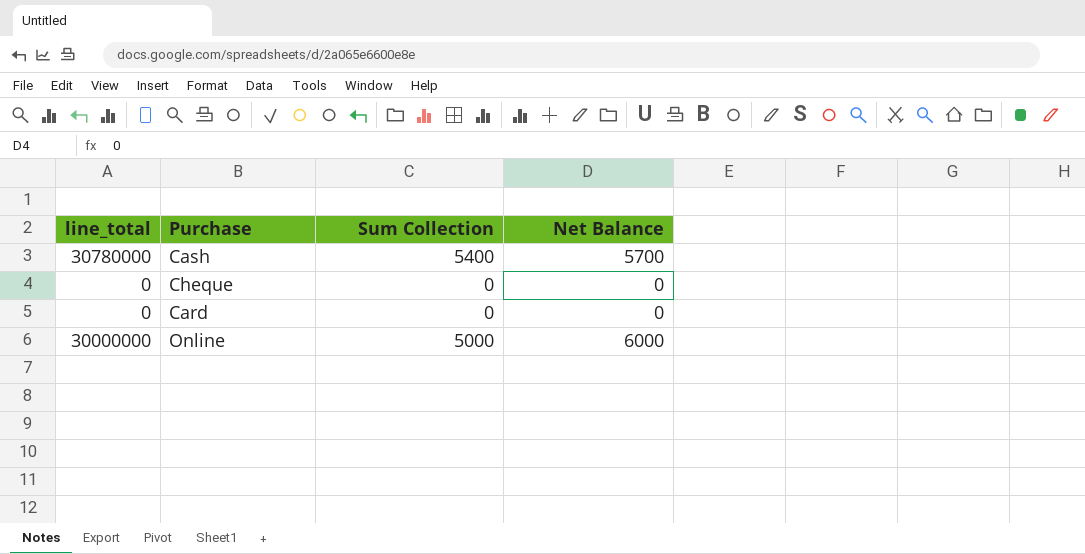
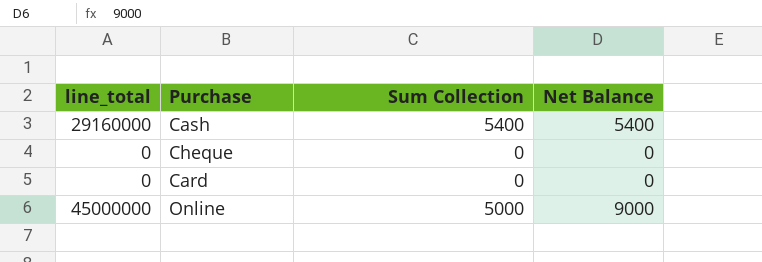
Cash | line_total: 30780000 -> 29160000
Cash | Net Balance: 5700 -> 5400
Online | line_total: 30000000 -> 45000000
Online | Net Balance: 6000 -> 9000

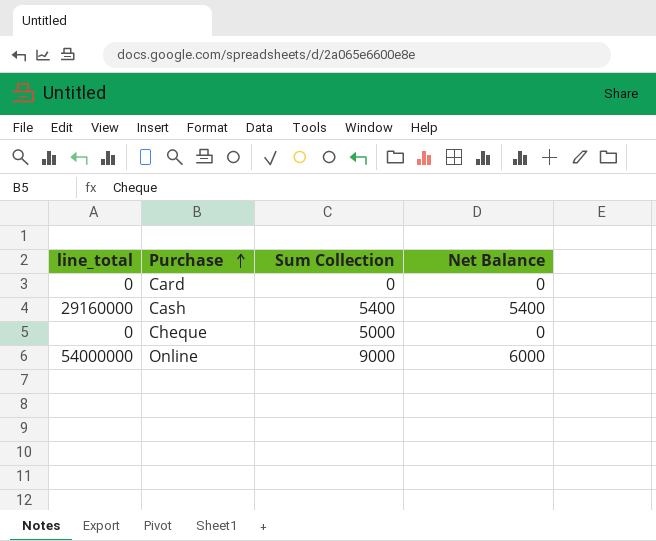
row order: none -> Purchase ascending
Cheque | Sum Collection: 0 -> 5000
Online | line_total: 45000000 -> 54000000
Online | Sum Collection: 5000 -> 9000
Online | Net Balance: 9000 -> 6000

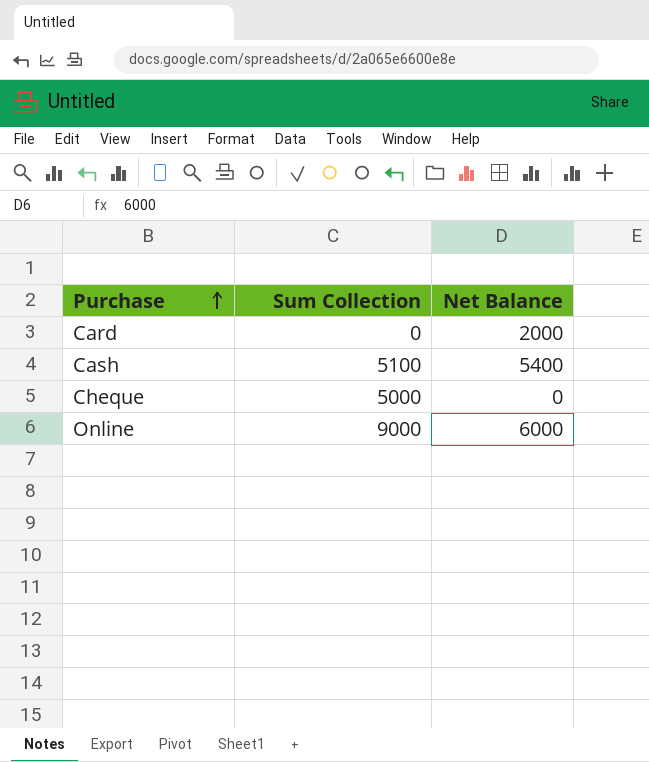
column line_total | formula: [Sum Collection] * [Net Balance] -> none
Card | Net Balance: 0 -> 2000
Cash | Sum Collection: 5400 -> 5100

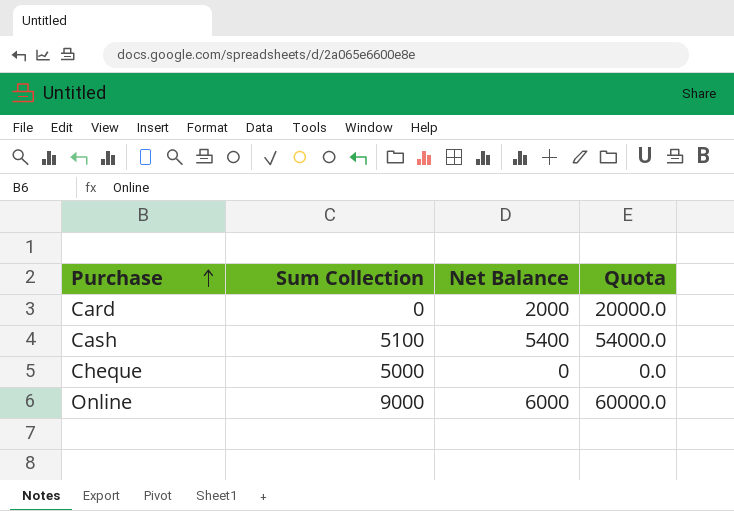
column Quota | formula: none -> [Net Balance] * 10

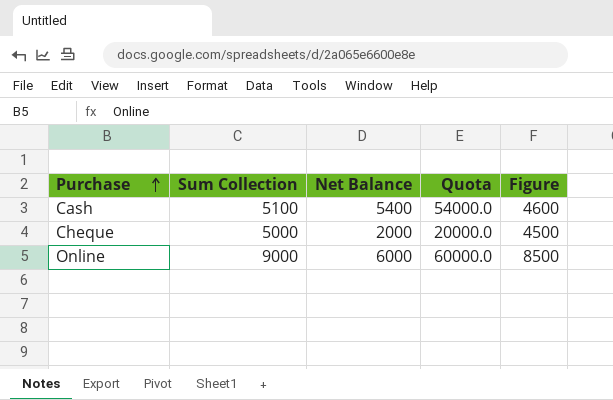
column Figure | formula: none -> [Sum Collection] - 500
row Card: 0 | 2000 | 20000.0 -> none
Cheque | Net Balance: 0 -> 2000
Cheque | Quota: 0.0 -> 20000.0

